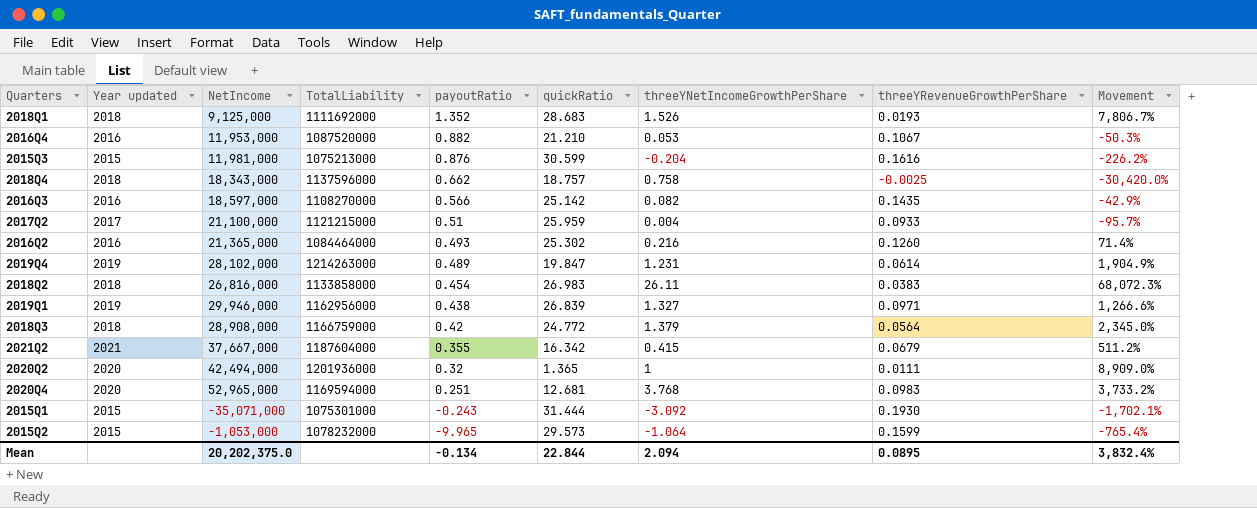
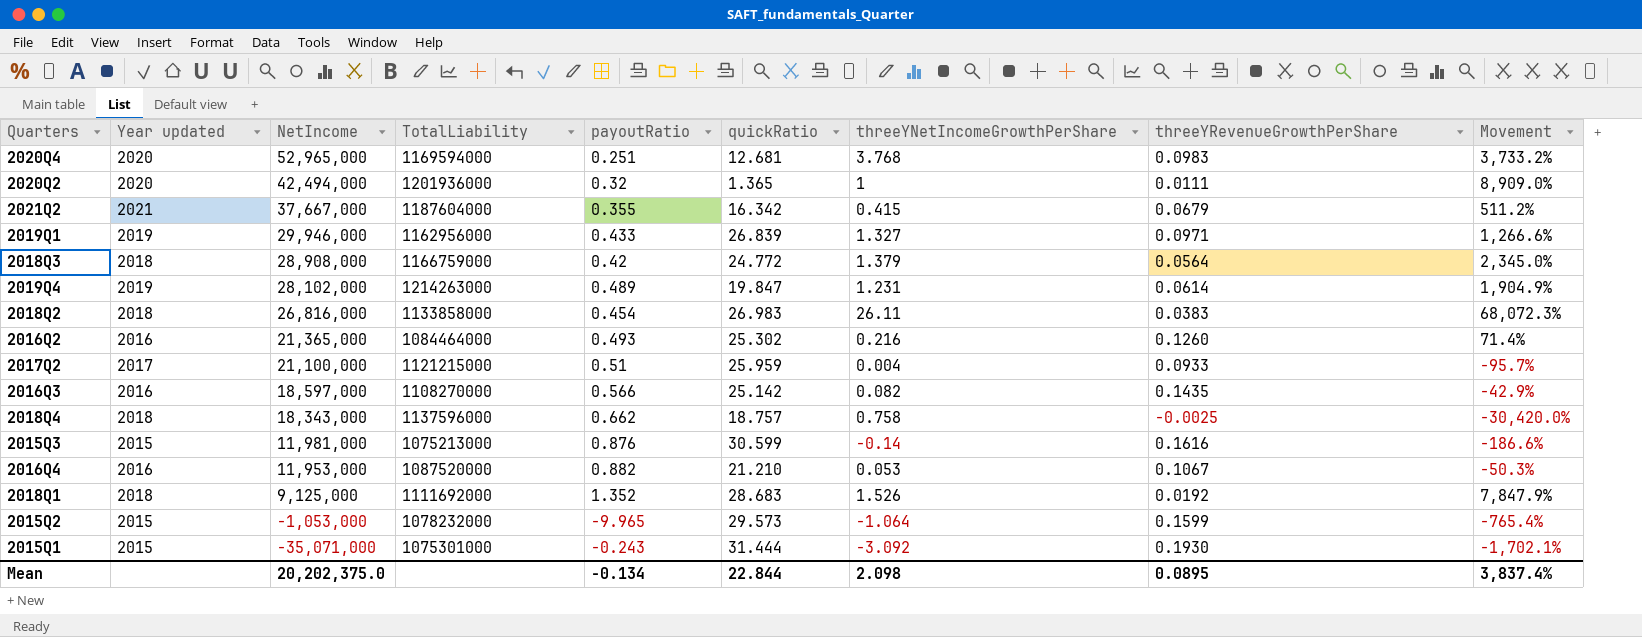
row order: payoutRatio descending -> NetIncome descending
2019Q1 | payoutRatio: 0.438 -> 0.433
2015Q3 | threeYNetIncomeGrowthPerShare: -0.204 -> -0.14
2015Q3 | Movement: -226.2% -> -186.6%
2018Q1 | threeYRevenueGrowthPerShare: 0.0193 -> 0.0192
2018Q1 | Movement: 7,806.7% -> 7,847.9%
Mean | threeYNetIncomeGrowthPerShare: 2.094 -> 2.098
Mean | Movement: 3,832.4% -> 3,837.4%

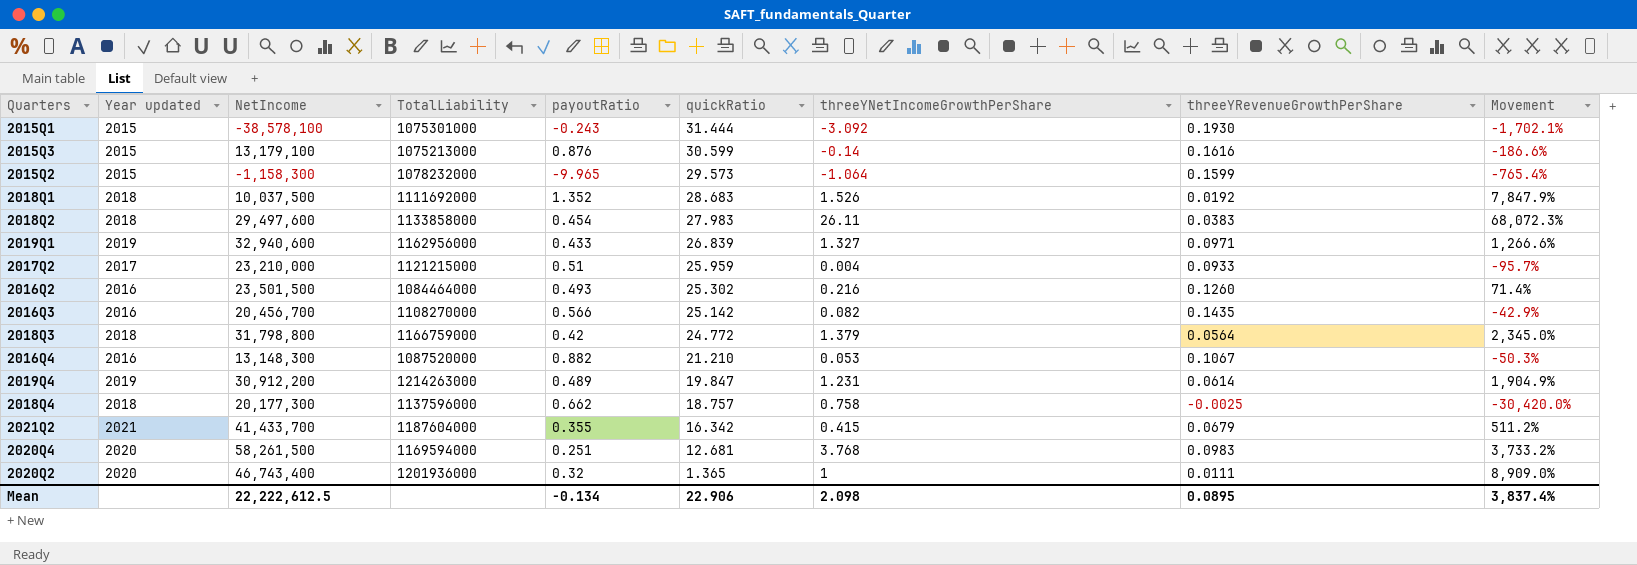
row order: NetIncome descending -> quickRatio descending
2015Q1 | NetIncome: -35,071,000 -> -38,578,100
2015Q3 | NetIncome: 11,981,000 -> 13,179,100
2015Q2 | NetIncome: -1,053,000 -> -1,158,300
2018Q1 | NetIncome: 9,125,000 -> 10,037,500
2018Q2 | NetIncome: 26,816,000 -> 29,497,600
2018Q2 | quickRatio: 26.983 -> 27.983
2019Q1 | NetIncome: 29,946,000 -> 32,940,600
2017Q2 | NetIncome: 21,100,000 -> 23,210,000
2016Q2 | NetIncome: 21,365,000 -> 23,501,500
2016Q3 | NetIncome: 18,597,000 -> 20,456,700
2018Q3 | NetIncome: 28,908,000 -> 31,798,800
2016Q4 | NetIncome: 11,953,000 -> 13,148,300
2019Q4 | NetIncome: 28,102,000 -> 30,912,200
2018Q4 | NetIncome: 18,343,000 -> 20,177,300
2021Q2 | NetIncome: 37,667,000 -> 41,433,700
2020Q4 | NetIncome: 52,965,000 -> 58,261,500
2020Q2 | NetIncome: 42,494,000 -> 46,743,400
Mean | NetIncome: 20,202,375.0 -> 22,222,612.5
Mean | quickRatio: 22.844 -> 22.906

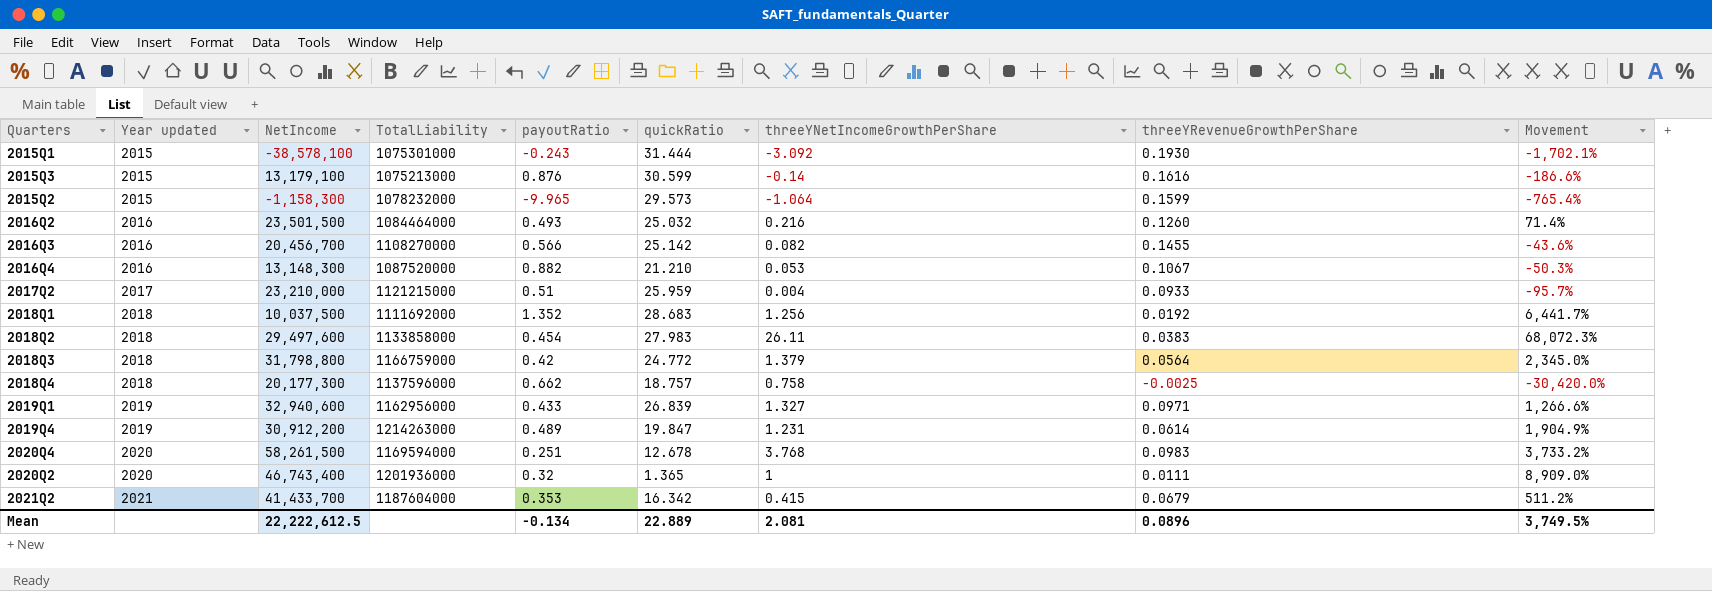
row order: quickRatio descending -> Year updated ascending
2016Q2 | quickRatio: 25.302 -> 25.032
2016Q3 | threeYRevenueGrowthPerShare: 0.1435 -> 0.1455
2016Q3 | Movement: -42.9% -> -43.6%
2018Q1 | threeYNetIncomeGrowthPerShare: 1.526 -> 1.256
2018Q1 | Movement: 7,847.9% -> 6,441.7%
2020Q4 | quickRatio: 12.681 -> 12.678
2021Q2 | payoutRatio: 0.355 -> 0.353
Mean | quickRatio: 22.906 -> 22.889
Mean | threeYNetIncomeGrowthPerShare: 2.098 -> 2.081
Mean | threeYRevenueGrowthPerShare: 0.0895 -> 0.0896
Mean | Movement: 3,837.4% -> 3,749.5%

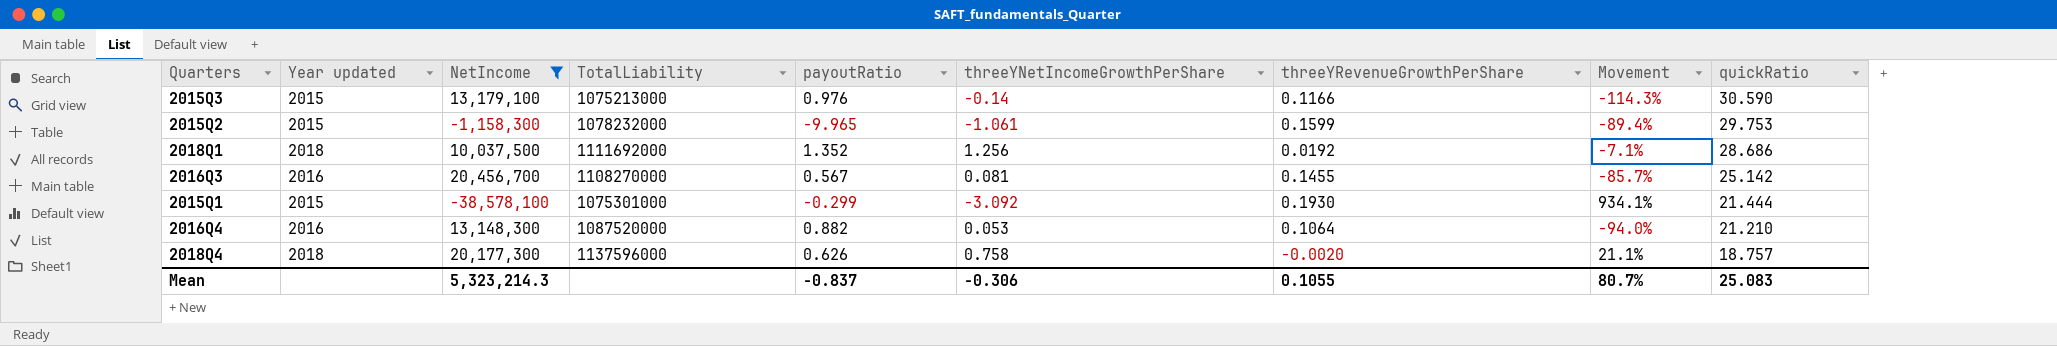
filter: none -> NetIncome <= 20,456,700
row order: Year updated ascending -> quickRatio descending
column Movement | formula: ([threeYNetIncomeGrowthPerShare] - [threeYRevenueGrowthPerShare]) / [threeYRevenueGrowthPerShare] -> ([threeYNetIncomeGrowthPerShare] - [payoutRatio]) / [payoutRatio]
column quickRatio | position: 6 -> 9
2015Q3 | payoutRatio: 0.876 -> 0.976
2015Q3 | threeYRevenueGrowthPerShare: 0.1616 -> 0.1166
2015Q3 | quickRatio: 30.599 -> 30.590
2015Q2 | threeYNetIncomeGrowthPerShare: -1.064 -> -1.061
2015Q2 | quickRatio: 29.573 -> 29.753
2018Q1 | quickRatio: 28.683 -> 28.686
2016Q3 | payoutRatio: 0.566 -> 0.567
2016Q3 | threeYNetIncomeGrowthPerShare: 0.082 -> 0.081
2015Q1 | payoutRatio: -0.243 -> -0.299
2015Q1 | quickRatio: 31.444 -> 21.444
2016Q4 | threeYRevenueGrowthPerShare: 0.1067 -> 0.1064
2018Q4 | payoutRatio: 0.662 -> 0.626
2018Q4 | threeYRevenueGrowthPerShare: -0.0025 -> -0.0020
Mean | NetIncome: 22,222,612.5 -> 5,323,214.3
Mean | payoutRatio: -0.134 -> -0.837
Mean | threeYNetIncomeGrowthPerShare: 2.081 -> -0.306
Mean | threeYRevenueGrowthPerShare: 0.0896 -> 0.1055
Mean | Movement: 3,749.5% -> 80.7%
Mean | quickRatio: 22.889 -> 25.083

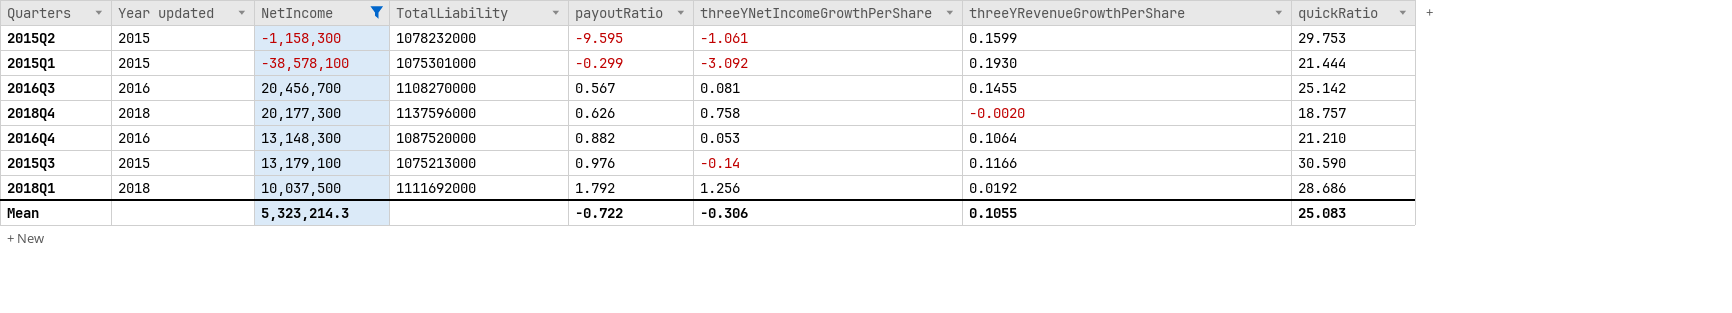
row order: quickRatio descending -> payoutRatio ascending
column Movement | formula: ([threeYNetIncomeGrowthPerShare] - [payoutRatio]) / [payoutRatio] -> none
2015Q2 | payoutRatio: -9.965 -> -9.595
2018Q1 | payoutRatio: 1.352 -> 1.792
Mean | payoutRatio: -0.837 -> -0.722

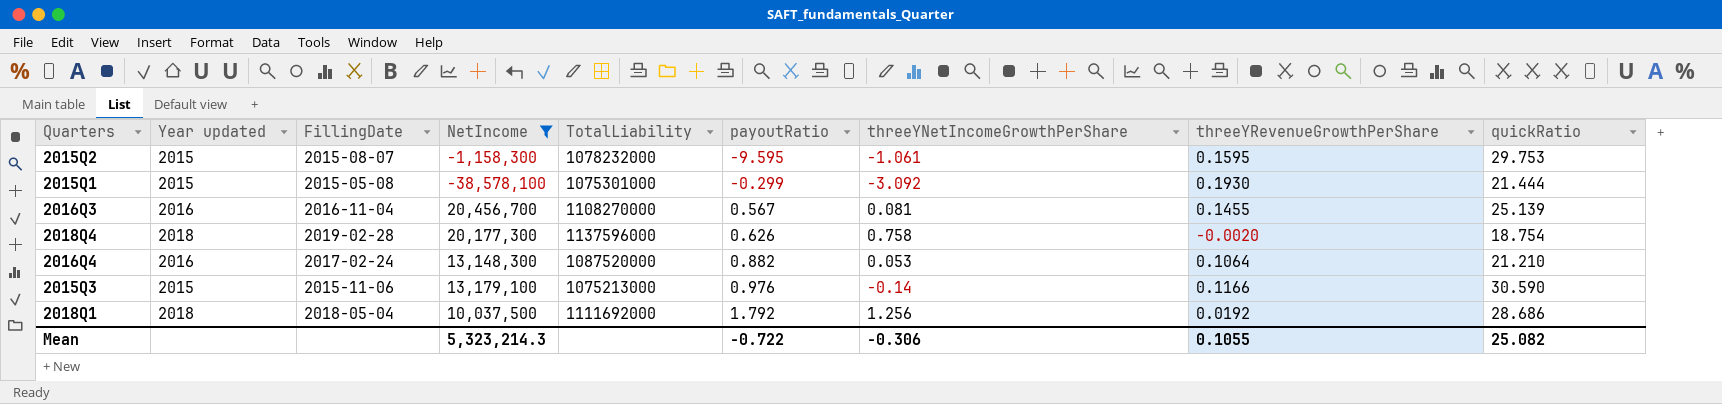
column FillingDate | position: none -> 3
2015Q2 | threeYRevenueGrowthPerShare: 0.1599 -> 0.1595
2016Q3 | quickRatio: 25.142 -> 25.139
2018Q4 | quickRatio: 18.757 -> 18.754
Mean | quickRatio: 25.083 -> 25.082

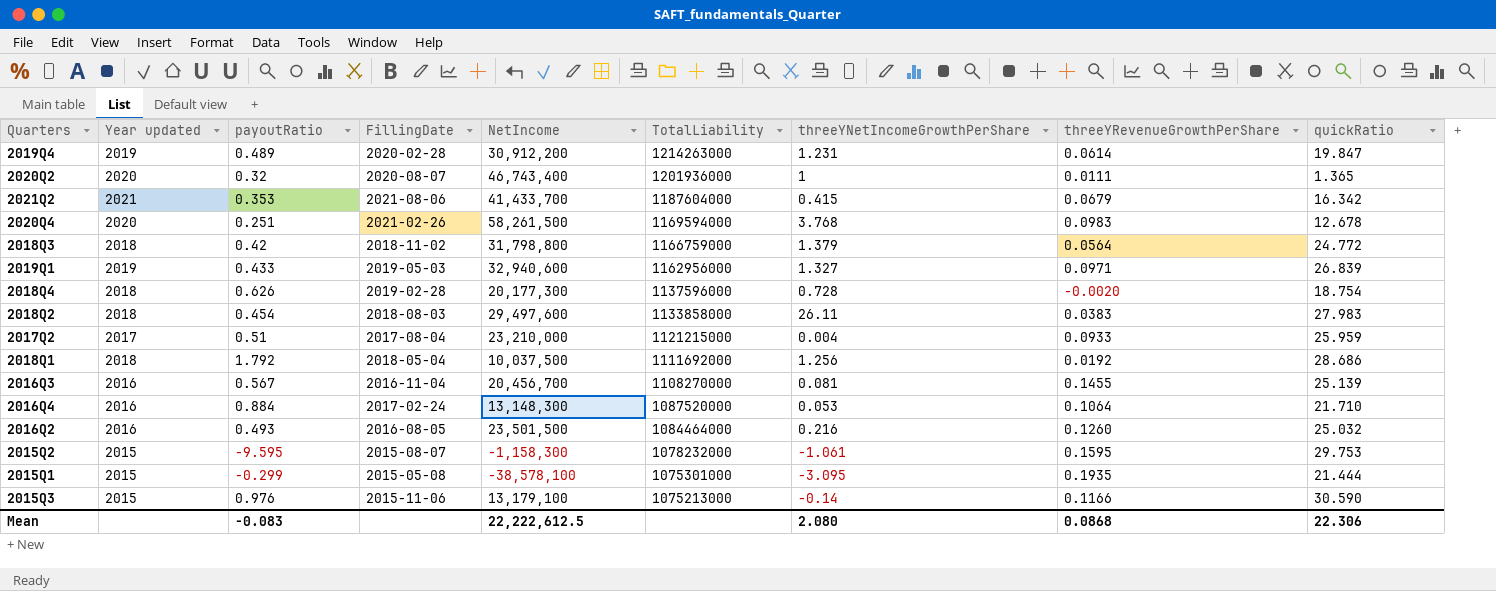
filter: NetIncome <= 20,456,700 -> none
row order: payoutRatio ascending -> TotalLiability descending
column payoutRatio | position: 6 -> 3
2018Q4 | threeYNetIncomeGrowthPerShare: 0.758 -> 0.728
2016Q4 | payoutRatio: 0.882 -> 0.884
2016Q4 | quickRatio: 21.210 -> 21.710
2015Q1 | threeYNetIncomeGrowthPerShare: -3.092 -> -3.095
2015Q1 | threeYRevenueGrowthPerShare: 0.1930 -> 0.1935
Mean | payoutRatio: -0.722 -> -0.083
Mean | NetIncome: 5,323,214.3 -> 22,222,612.5
Mean | threeYNetIncomeGrowthPerShare: -0.306 -> 2.080
Mean | threeYRevenueGrowthPerShare: 0.1055 -> 0.0868
Mean | quickRatio: 25.082 -> 22.306

